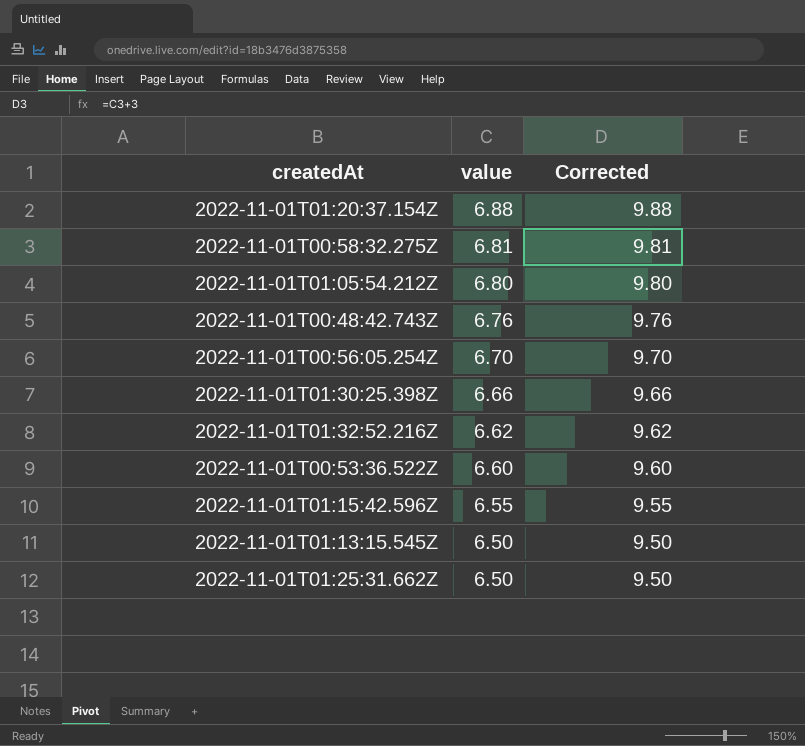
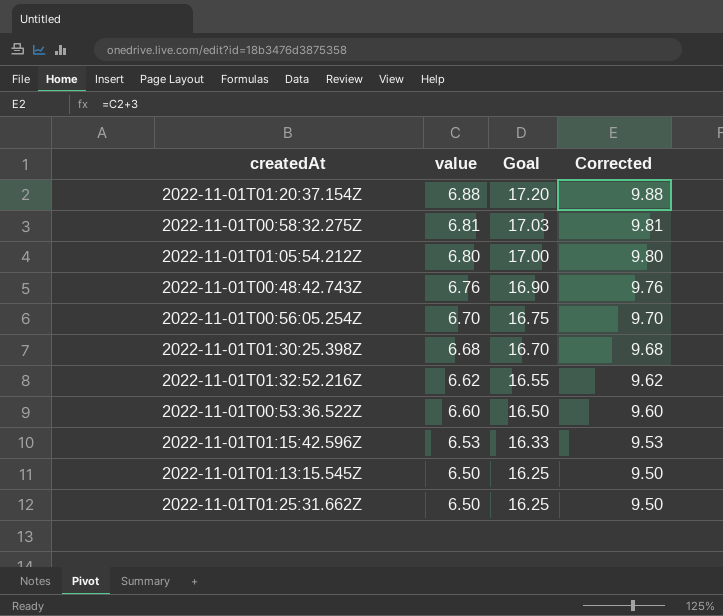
column Goal | formula: none -> [value] * 2.5
2022-11-01T01:30:25.398Z | value: 6.66 -> 6.68
2022-11-01T01:30:25.398Z | Corrected: 9.66 -> 9.68
2022-11-01T01:15:42.596Z | value: 6.55 -> 6.53
2022-11-01T01:15:42.596Z | Corrected: 9.55 -> 9.53

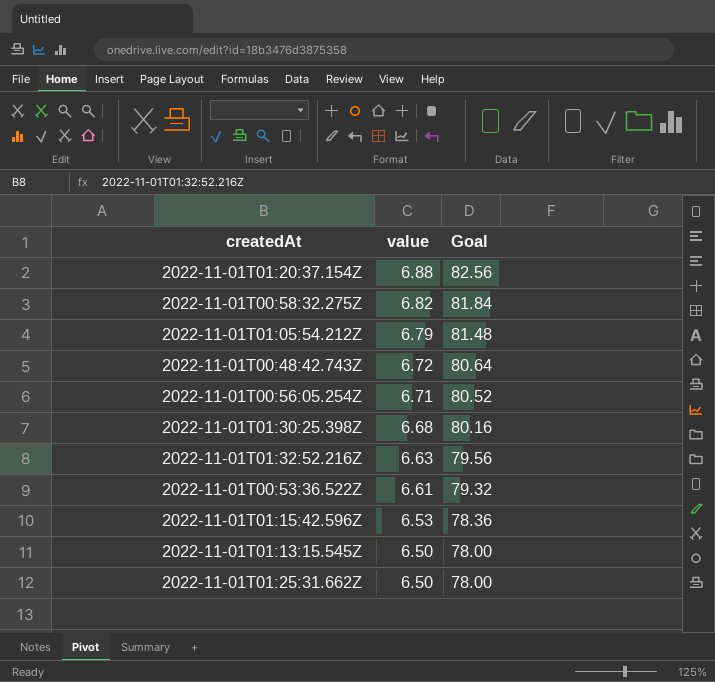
column Corrected | formula: [value] + 3 -> none
column Goal | formula: [value] * 2.5 -> [value] * 12
2022-11-01T00:58:32.275Z | value: 6.81 -> 6.82
2022-11-01T01:05:54.212Z | value: 6.80 -> 6.79
2022-11-01T00:48:42.743Z | value: 6.76 -> 6.72
2022-11-01T00:56:05.254Z | value: 6.70 -> 6.71
2022-11-01T01:32:52.216Z | value: 6.62 -> 6.63
2022-11-01T00:53:36.522Z | value: 6.60 -> 6.61

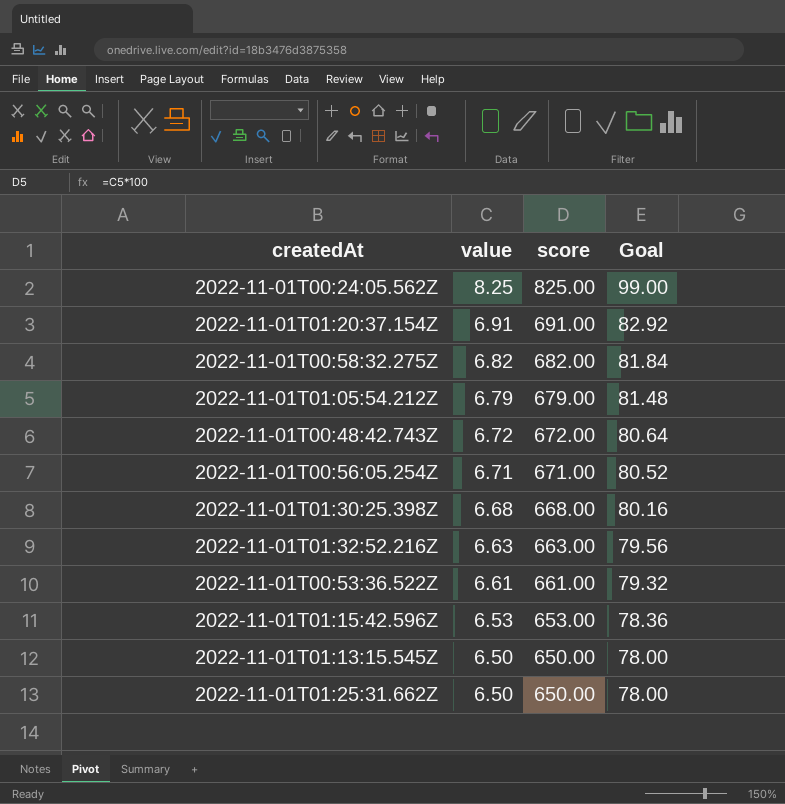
column score | formula: none -> [value] * 100
row 2022-11-01T00:24:05.562Z: none -> 8.25 | 825.00 | 99.00
2022-11-01T01:20:37.154Z | value: 6.88 -> 6.91
2022-11-01T01:20:37.154Z | Goal: 82.56 -> 82.92

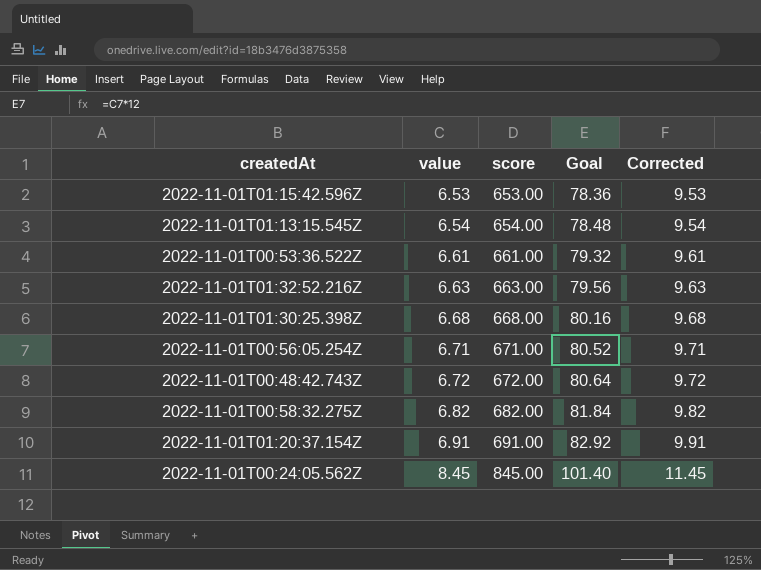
row order: value descending -> value ascending
column Corrected | formula: none -> [value] + 3
row 2022-11-01T01:05:54.212Z: 6.79 | 679.00 | 81.48 -> none
row 2022-11-01T01:25:31.662Z: 6.50 | 650.00 | 78.00 -> none
2022-11-01T01:13:15.545Z | value: 6.50 -> 6.54
2022-11-01T01:13:15.545Z | score: 650.00 -> 654.00
2022-11-01T01:13:15.545Z | Goal: 78.00 -> 78.48
2022-11-01T00:24:05.562Z | value: 8.25 -> 8.45
2022-11-01T00:24:05.562Z | score: 825.00 -> 845.00
2022-11-01T00:24:05.562Z | Goal: 99.00 -> 101.40

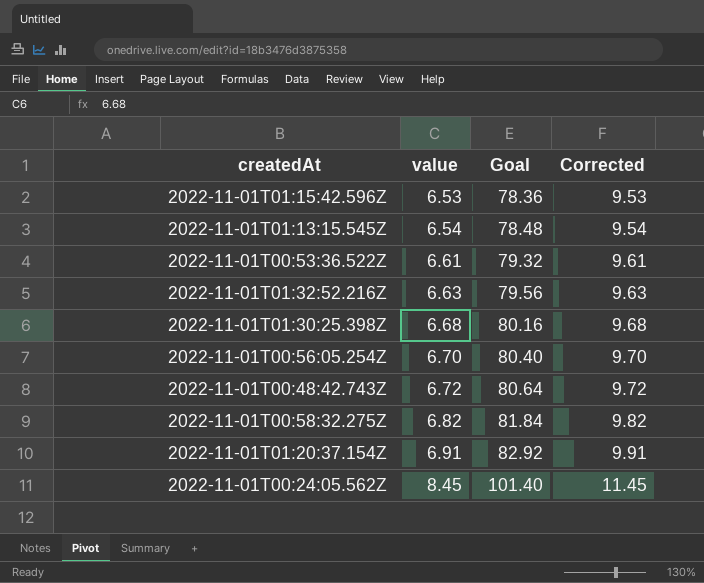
column score | formula: [value] * 100 -> none
2022-11-01T00:56:05.254Z | value: 6.71 -> 6.70
2022-11-01T00:56:05.254Z | Goal: 80.52 -> 80.40
2022-11-01T00:56:05.254Z | Corrected: 9.71 -> 9.70

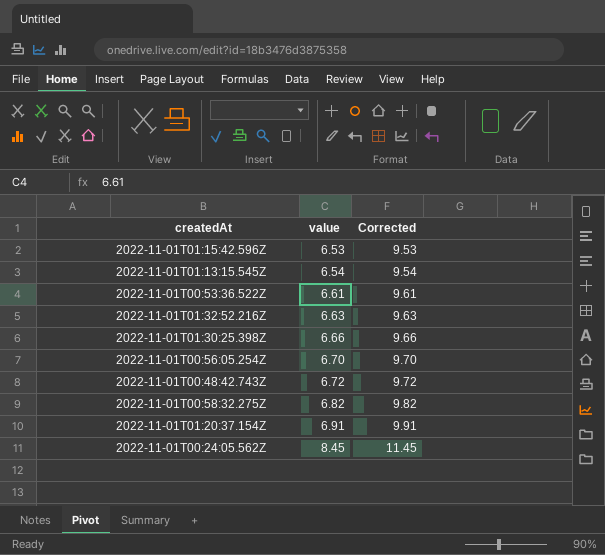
column Goal | formula: [value] * 12 -> none
2022-11-01T01:30:25.398Z | value: 6.68 -> 6.66
2022-11-01T01:30:25.398Z | Corrected: 9.68 -> 9.66

